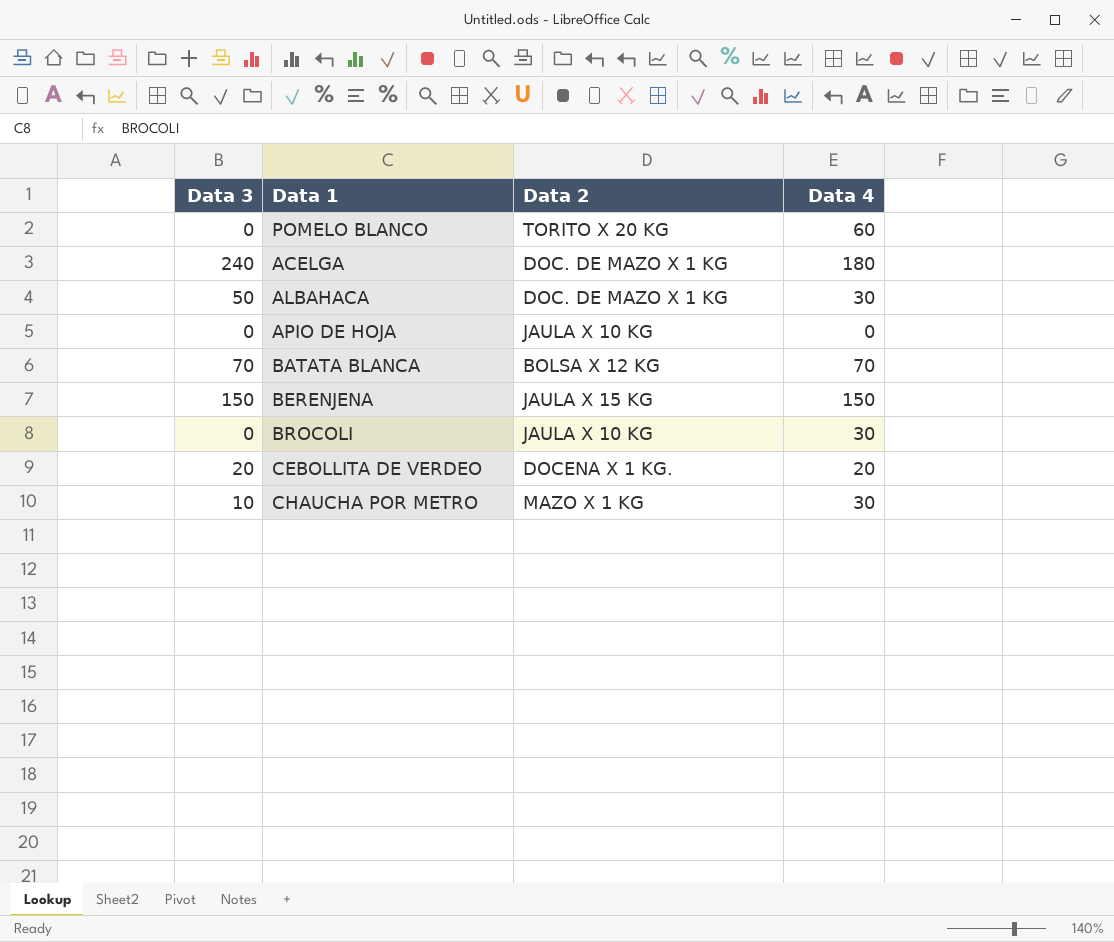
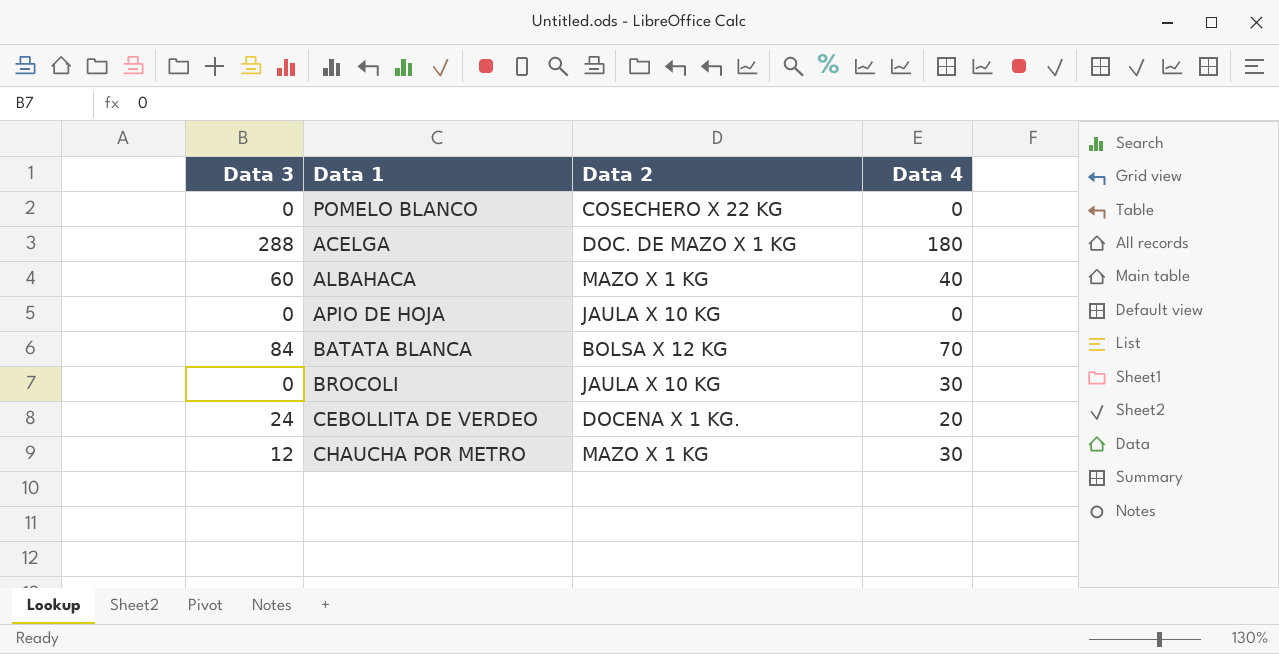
row BERENJENA: 150 | JAULA X 15 KG | 150 -> none
POMELO BLANCO | Data 2: TORITO X 20 KG -> COSECHERO X 22 KG
POMELO BLANCO | Data 4: 60 -> 0
ACELGA | Data 3: 240 -> 288
ALBAHACA | Data 3: 50 -> 60
ALBAHACA | Data 2: DOC. DE MAZO X 1 KG -> MAZO X 1 KG
ALBAHACA | Data 4: 30 -> 40
BATATA BLANCA | Data 3: 70 -> 84
CEBOLLITA DE VERDEO | Data 3: 20 -> 24
CHAUCHA POR METRO | Data 3: 10 -> 12

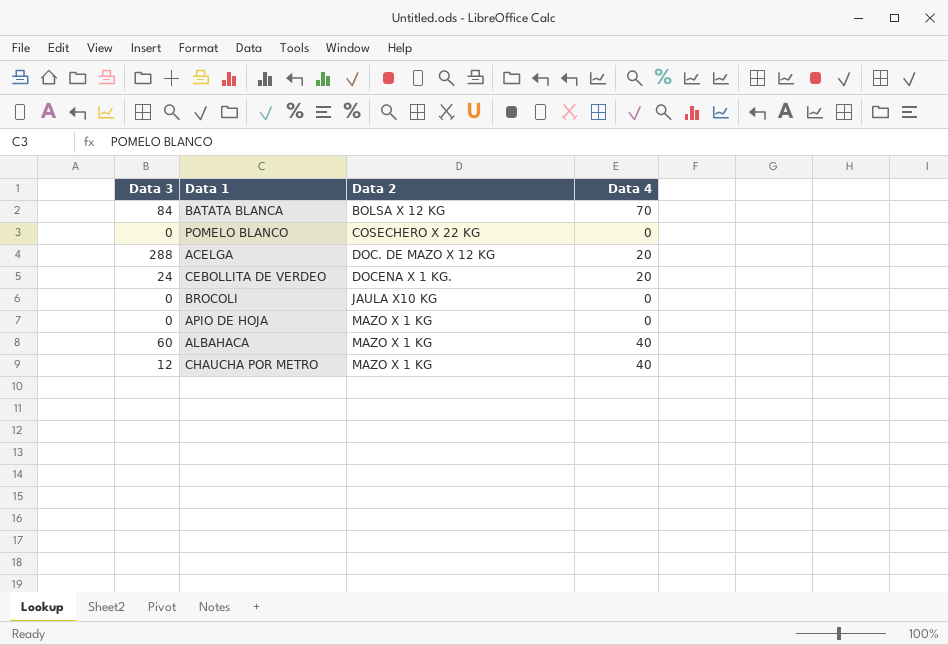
row order: none -> Data 2 ascending
ACELGA | Data 2: DOC. DE MAZO X 1 KG -> DOC. DE MAZO X 12 KG
ACELGA | Data 4: 180 -> 20
BROCOLI | Data 2: JAULA X 10 KG -> JAULA X10 KG
BROCOLI | Data 4: 30 -> 0
APIO DE HOJA | Data 2: JAULA X 10 KG -> MAZO X 1 KG
CHAUCHA POR METRO | Data 4: 30 -> 40

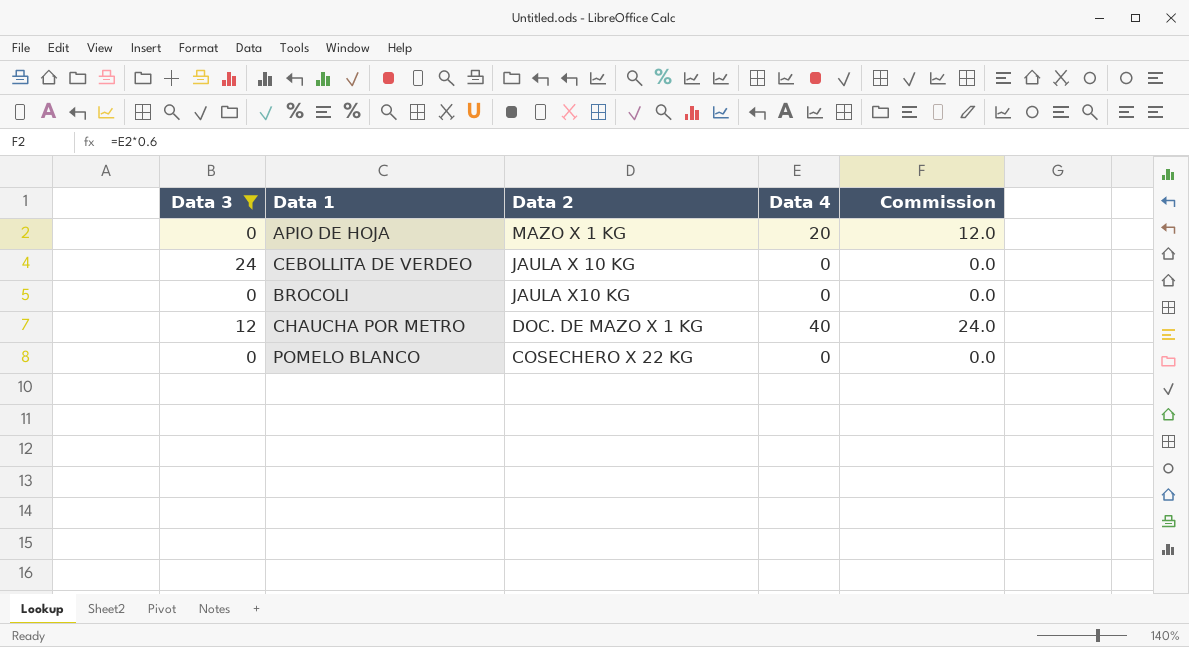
filter: none -> Data 3 <= 24
row order: Data 2 ascending -> Data 2 descending
column Commission | formula: none -> [Data 4] * 0.6
APIO DE HOJA | Data 4: 0 -> 20
CEBOLLITA DE VERDEO | Data 2: DOCENA X 1 KG. -> JAULA X 10 KG
CEBOLLITA DE VERDEO | Data 4: 20 -> 0
CHAUCHA POR METRO | Data 2: MAZO X 1 KG -> DOC. DE MAZO X 1 KG

